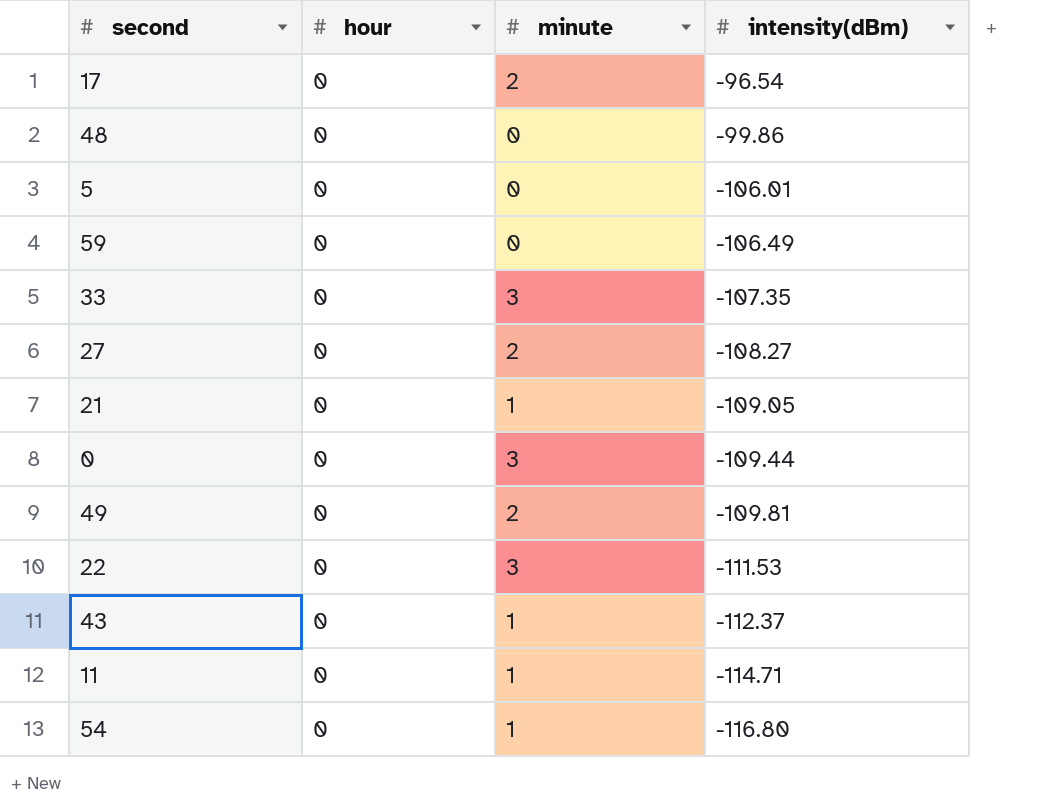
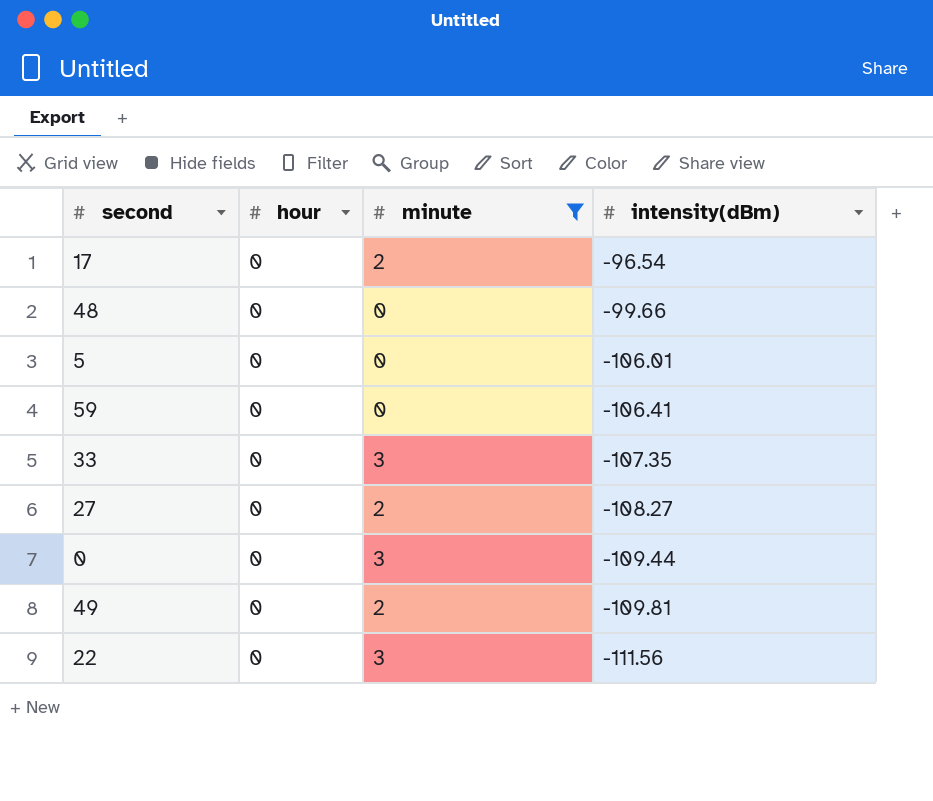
filter: none -> minute != 1
48 | intensity(dBm): -99.86 -> -99.66
59 | intensity(dBm): -106.49 -> -106.41
22 | intensity(dBm): -111.53 -> -111.56

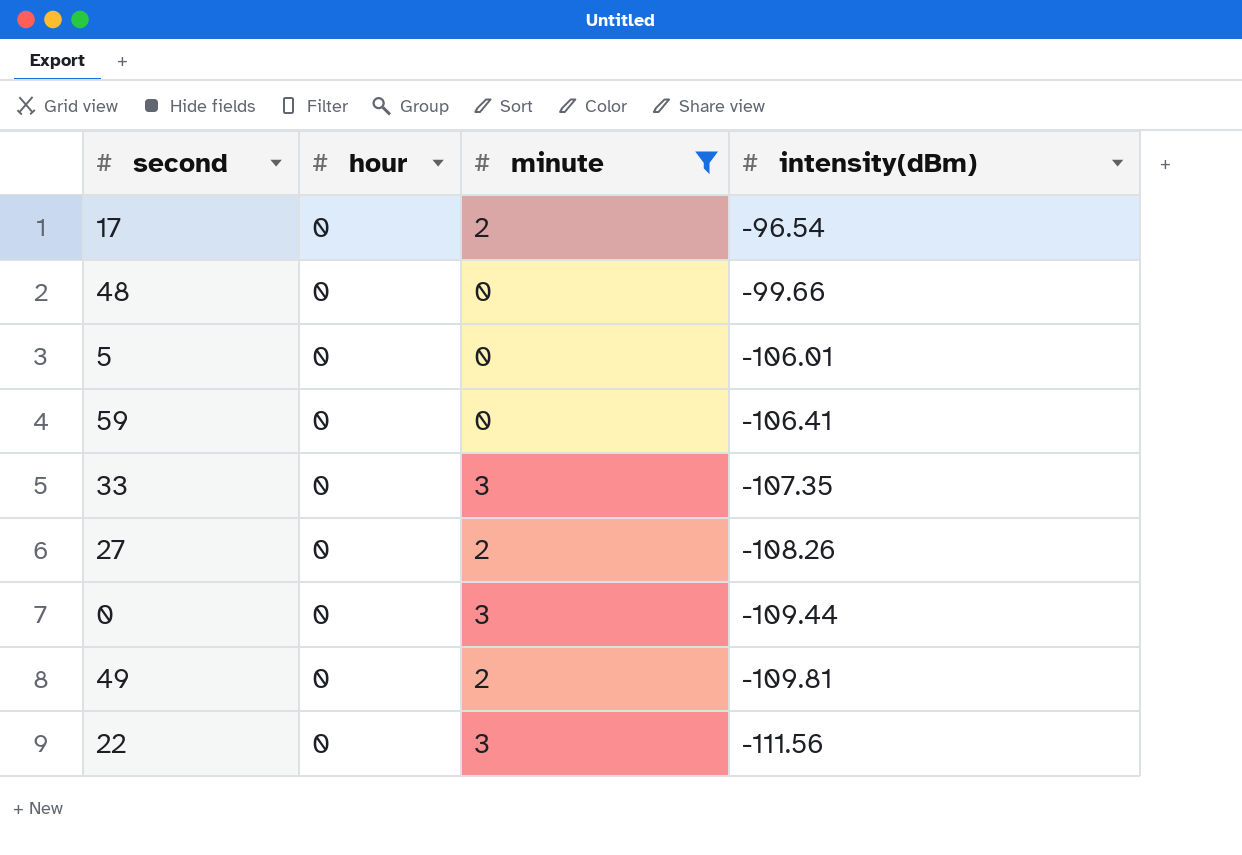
27 | intensity(dBm): -108.27 -> -108.26

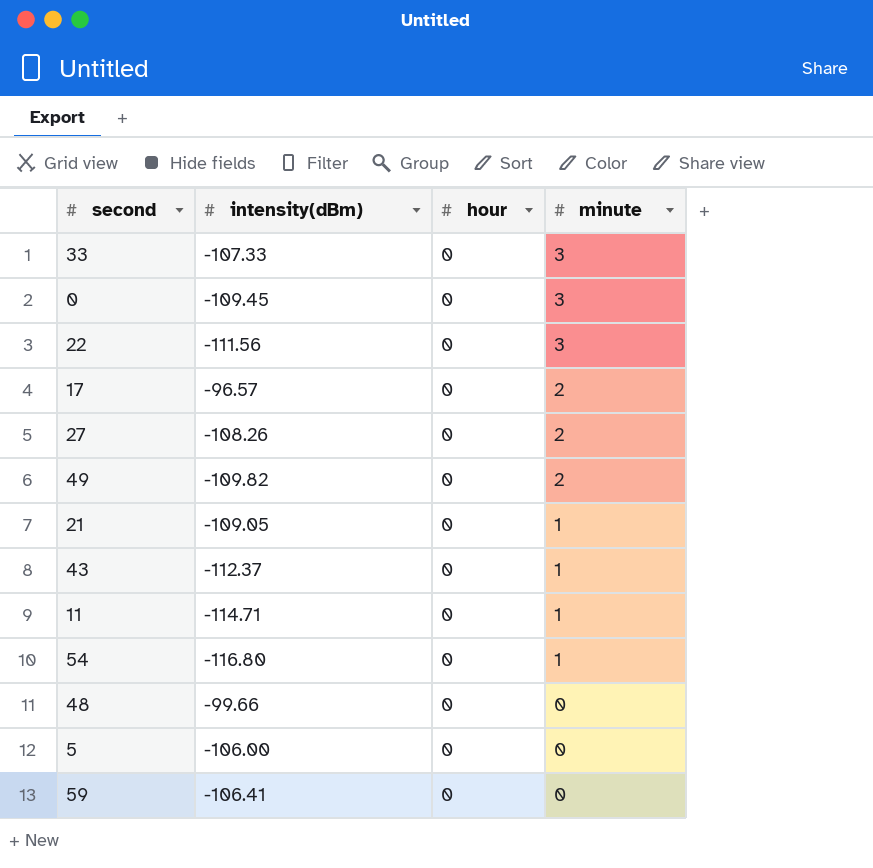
filter: minute != 1 -> none
row order: intensity(dBm) descending -> minute descending
column intensity(dBm) | position: 4 -> 2
33 | intensity(dBm): -107.35 -> -107.33
0 | intensity(dBm): -109.44 -> -109.45
17 | intensity(dBm): -96.54 -> -96.57
49 | intensity(dBm): -109.81 -> -109.82
5 | intensity(dBm): -106.01 -> -106.00

